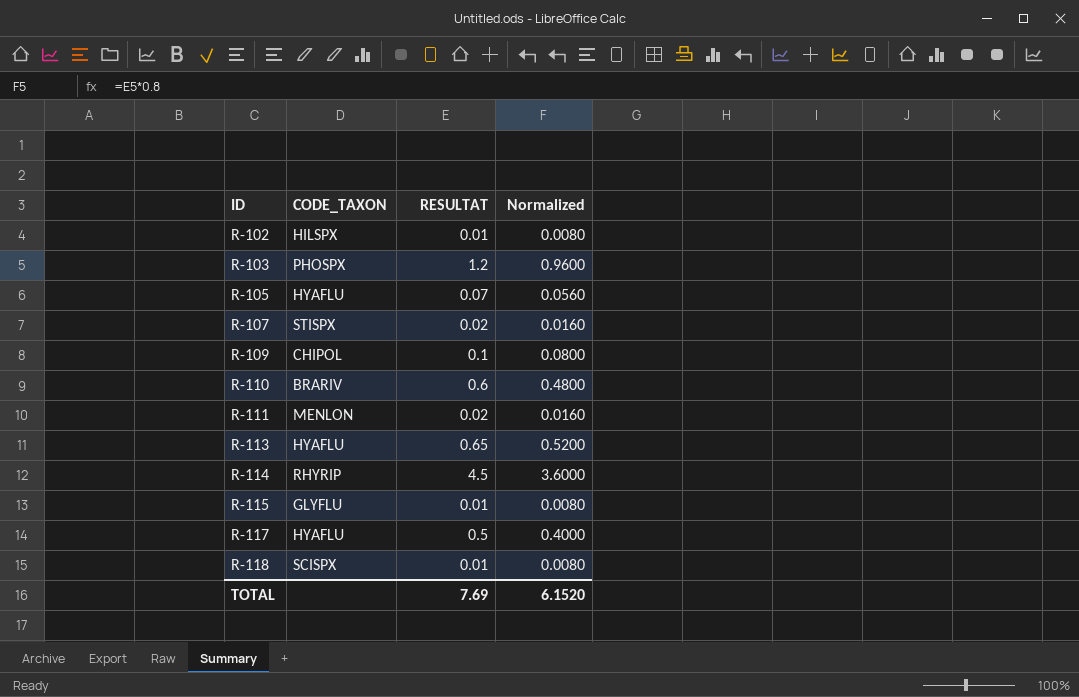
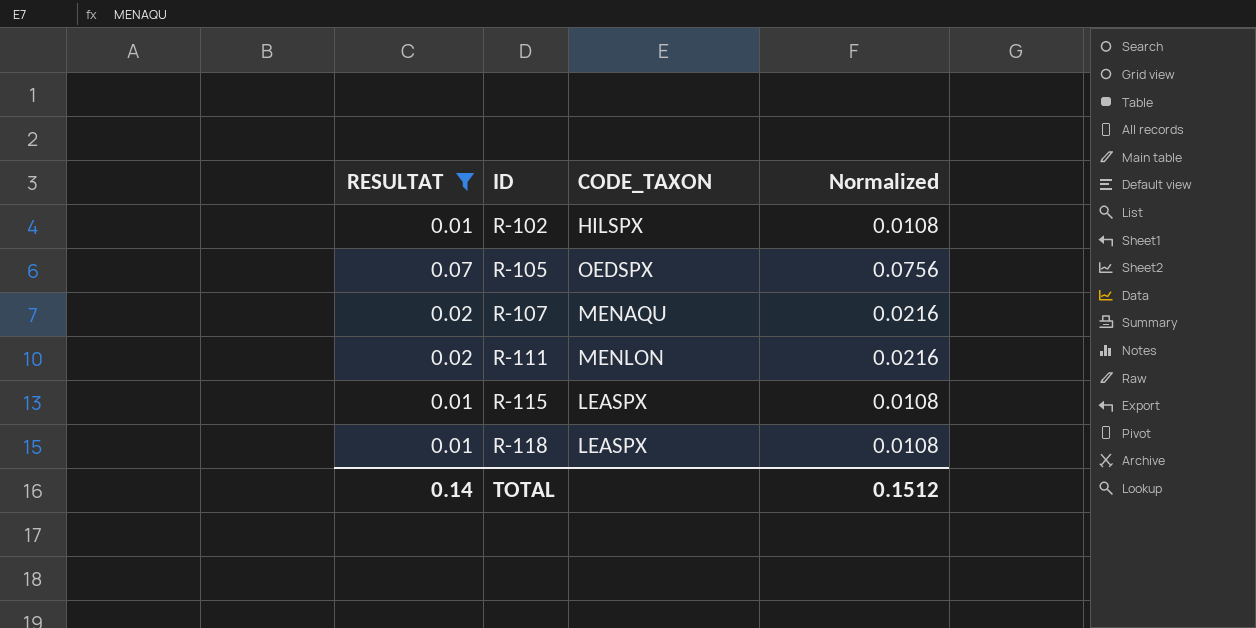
filter: none -> RESULTAT <= 0.07
column RESULTAT | position: 3 -> 1
column Normalized | formula: [RESULTAT] * 0.8 -> [RESULTAT] * 1.08
R-105 | CODE_TAXON: HYAFLU -> OEDSPX
R-107 | CODE_TAXON: STISPX -> MENAQU
R-115 | CODE_TAXON: GLYFLU -> LEASPX
R-118 | CODE_TAXON: SCISPX -> LEASPX
TOTAL | RESULTAT: 7.69 -> 0.14
TOTAL | Normalized: 6.1520 -> 0.1512

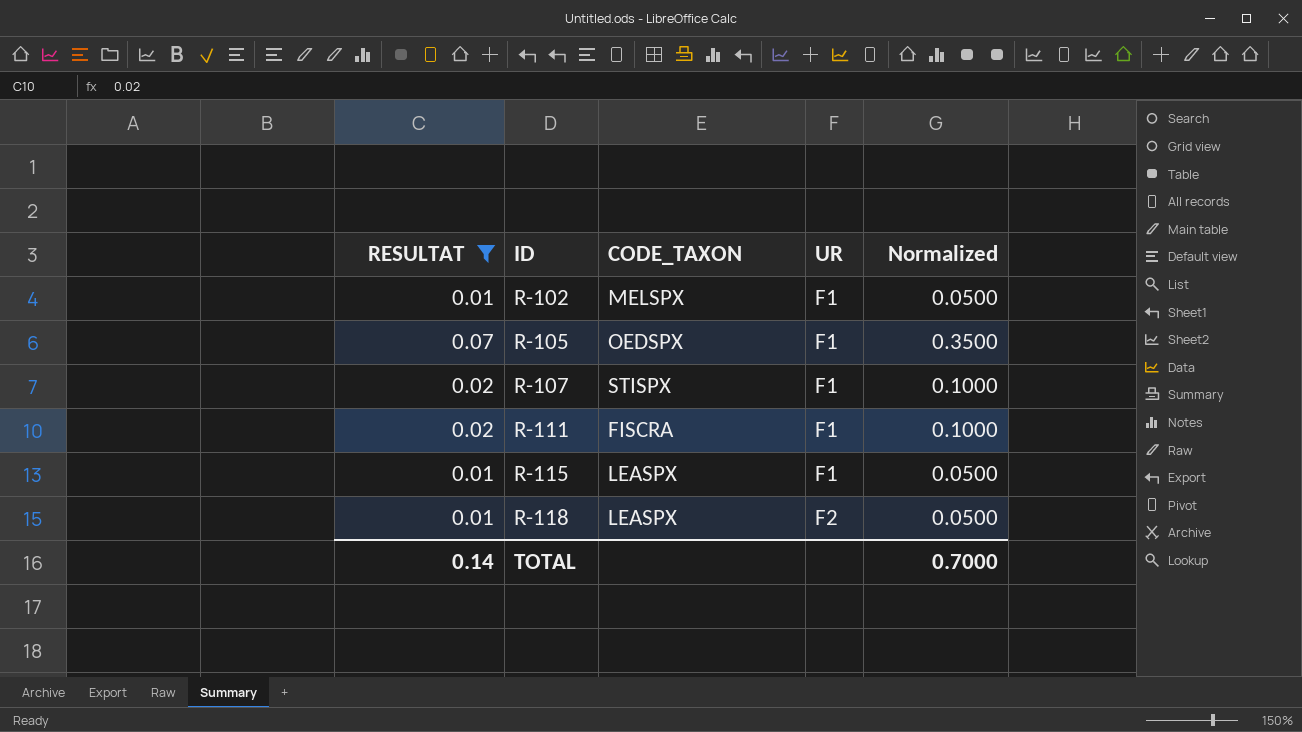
column UR | position: none -> 4
column Normalized | formula: [RESULTAT] * 1.08 -> [RESULTAT] * 5
R-102 | CODE_TAXON: HILSPX -> MELSPX
R-107 | CODE_TAXON: MENAQU -> STISPX
R-111 | CODE_TAXON: MENLON -> FISCRA
TOTAL | Normalized: 0.1512 -> 0.7000

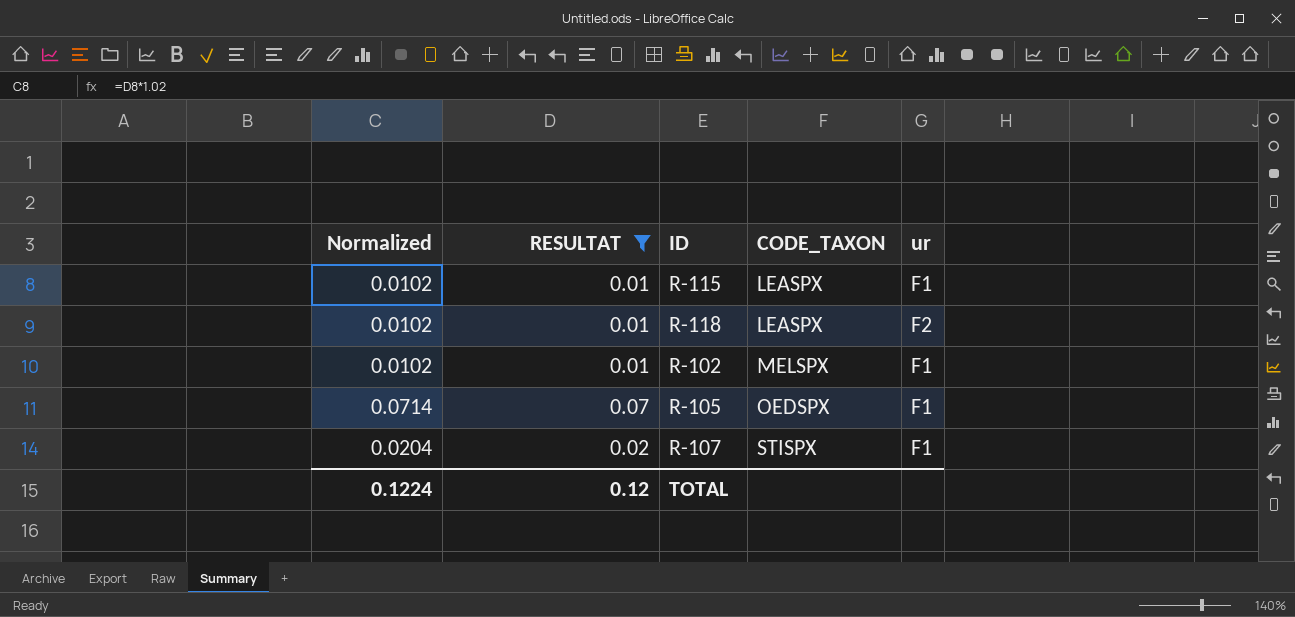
row order: ID ascending -> CODE_TAXON ascending
column Normalized | formula: [RESULTAT] * 5 -> [RESULTAT] * 1.02
column Normalized | position: 5 -> 1
column name: UR -> ur
row R-111: 0.02 | FISCRA | F1 | 0.1000 -> none
TOTAL | Normalized: 0.7000 -> 0.1224
TOTAL | RESULTAT: 0.14 -> 0.12

